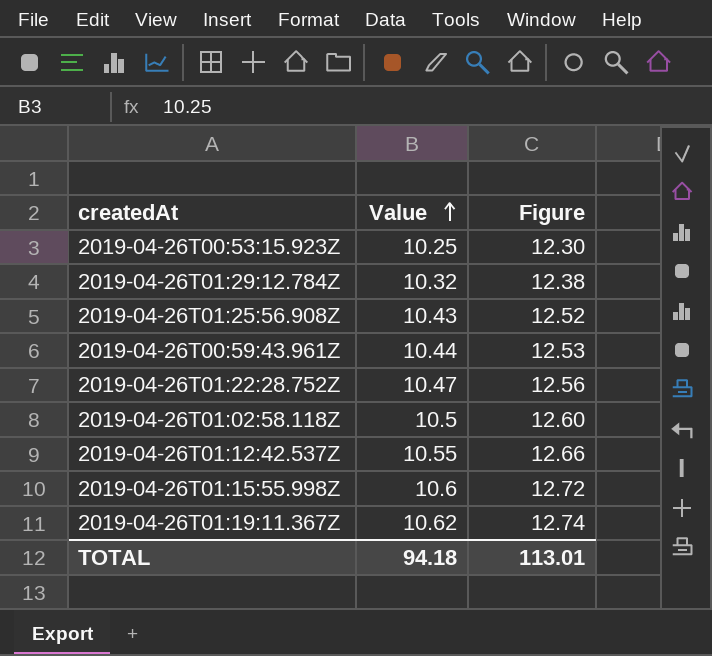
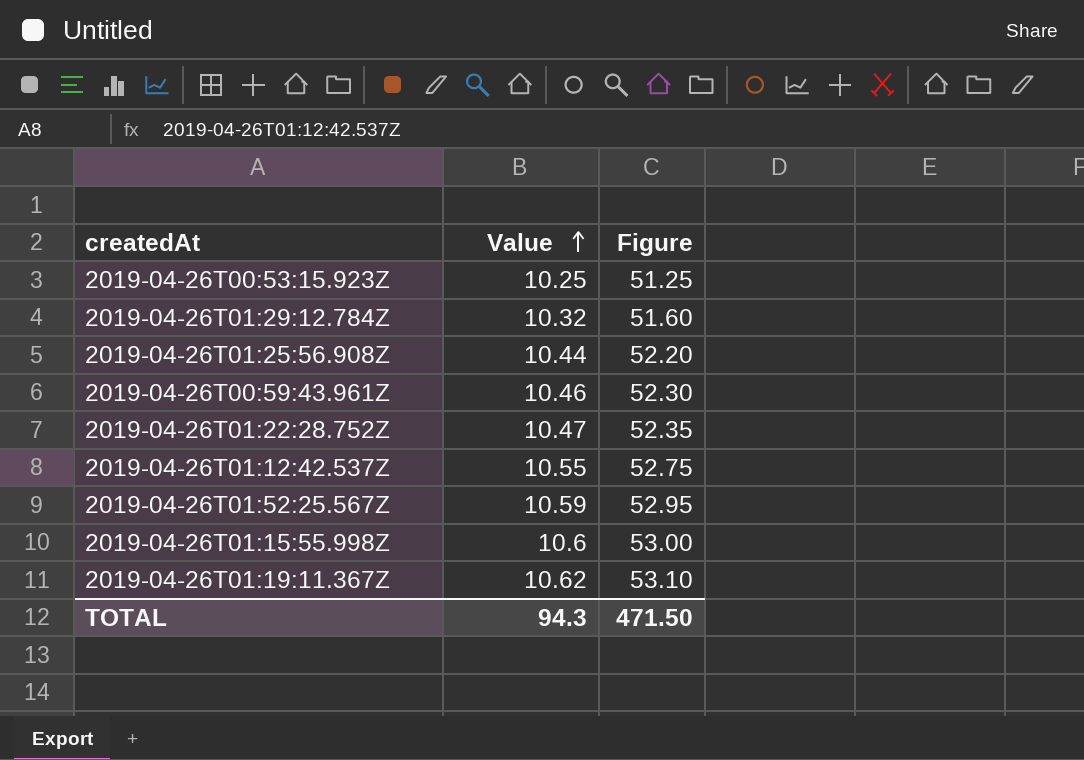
column Figure | formula: [Value] * 1.2 -> [Value] * 5
row 2019-04-26T01:02:58.118Z: 10.5 | 12.60 -> none
2019-04-26T01:25:56.908Z | Value: 10.43 -> 10.44
2019-04-26T00:59:43.961Z | Value: 10.44 -> 10.46
row 2019-04-26T01:52:25.567Z: none -> 10.59 | 52.95
TOTAL | Value: 94.18 -> 94.3
TOTAL | Figure: 113.01 -> 471.50

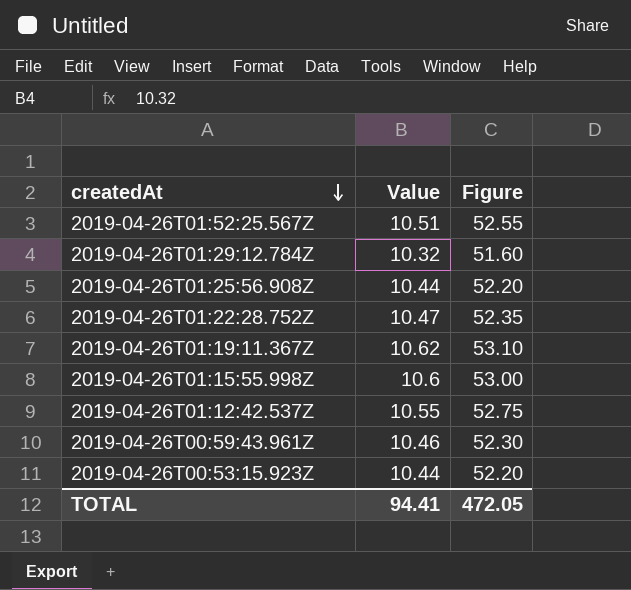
row order: Value ascending -> createdAt descending
2019-04-26T01:52:25.567Z | Value: 10.59 -> 10.51
2019-04-26T01:52:25.567Z | Figure: 52.95 -> 52.55
2019-04-26T00:53:15.923Z | Value: 10.25 -> 10.44
2019-04-26T00:53:15.923Z | Figure: 51.25 -> 52.20
TOTAL | Value: 94.3 -> 94.41
TOTAL | Figure: 471.50 -> 472.05

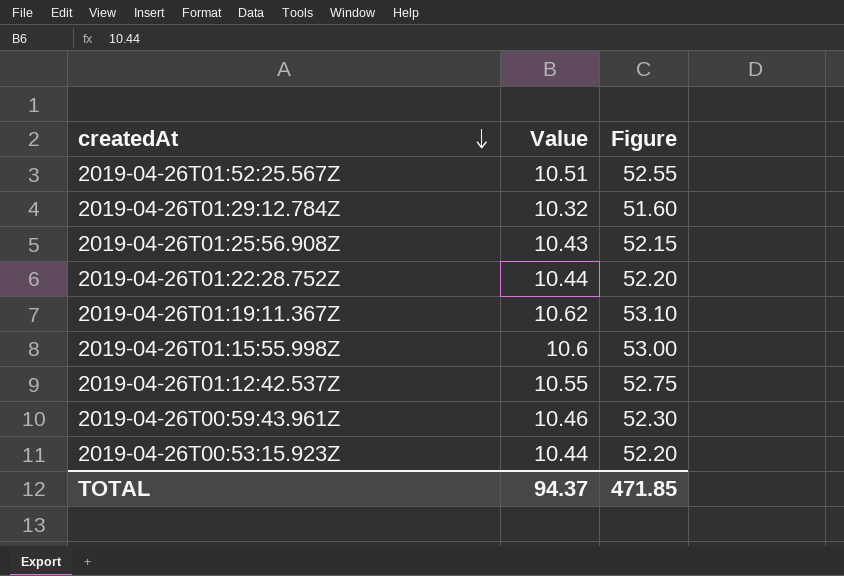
2019-04-26T01:25:56.908Z | Value: 10.44 -> 10.43
2019-04-26T01:25:56.908Z | Figure: 52.20 -> 52.15
2019-04-26T01:22:28.752Z | Value: 10.47 -> 10.44
2019-04-26T01:22:28.752Z | Figure: 52.35 -> 52.20
TOTAL | Value: 94.41 -> 94.37
TOTAL | Figure: 472.05 -> 471.85

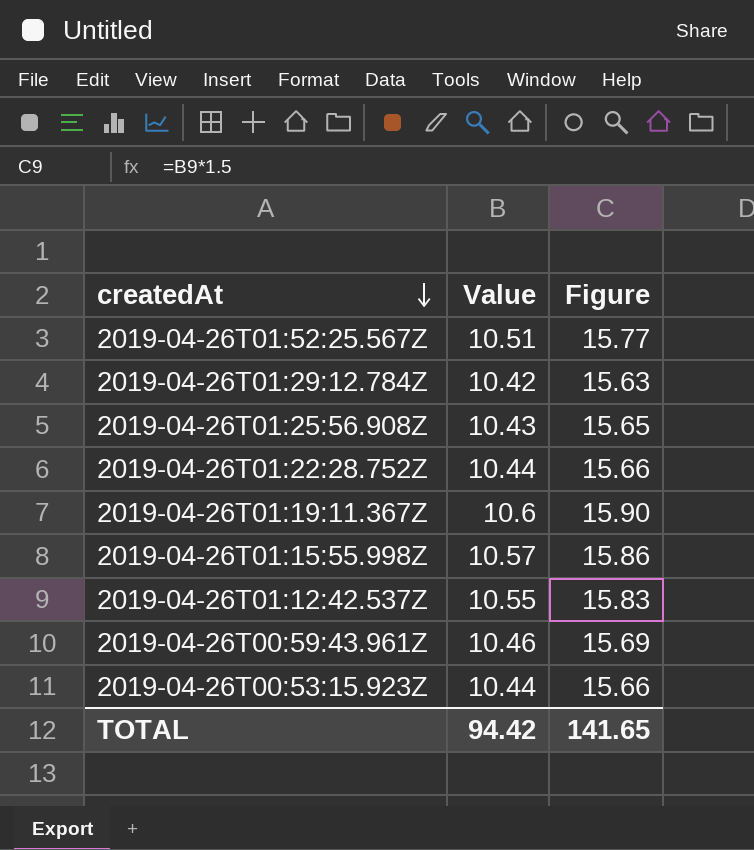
column Figure | formula: [Value] * 5 -> [Value] * 1.5
2019-04-26T01:29:12.784Z | Value: 10.32 -> 10.42
2019-04-26T01:19:11.367Z | Value: 10.62 -> 10.6
2019-04-26T01:15:55.998Z | Value: 10.6 -> 10.57
TOTAL | Value: 94.37 -> 94.42
TOTAL | Figure: 471.85 -> 141.65

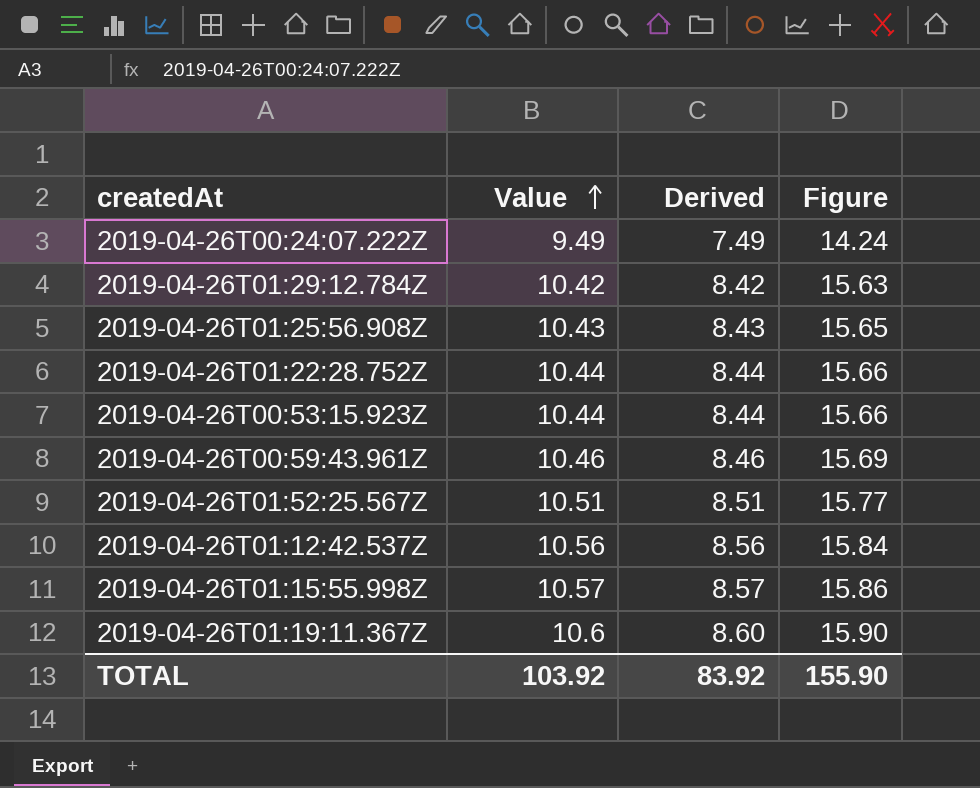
row order: createdAt descending -> Value ascending
column Derived | formula: none -> [Value] - 2
row 2019-04-26T00:24:07.222Z: none -> 9.49 | 7.49 | 14.24
2019-04-26T01:12:42.537Z | Value: 10.55 -> 10.56
2019-04-26T01:12:42.537Z | Figure: 15.83 -> 15.84
TOTAL | Value: 94.42 -> 103.92
TOTAL | Figure: 141.65 -> 155.90

